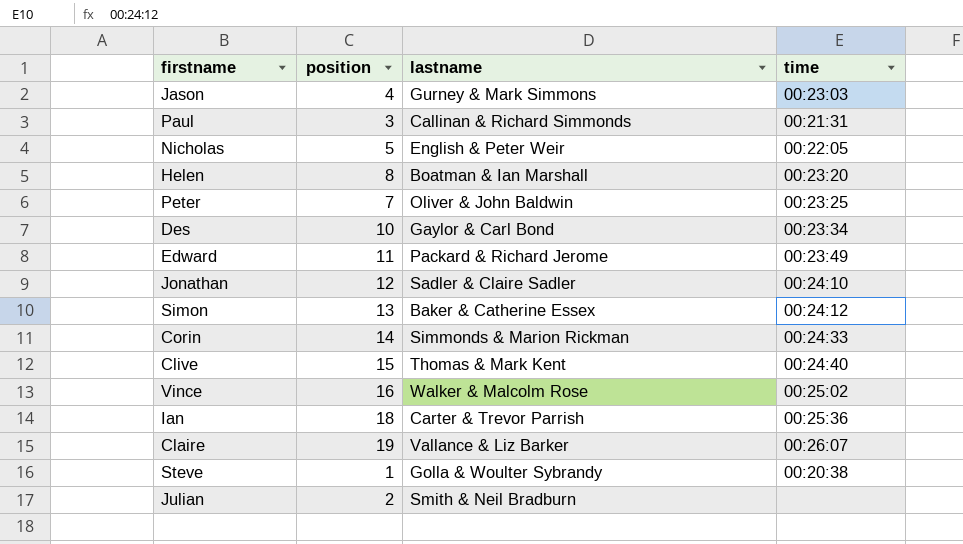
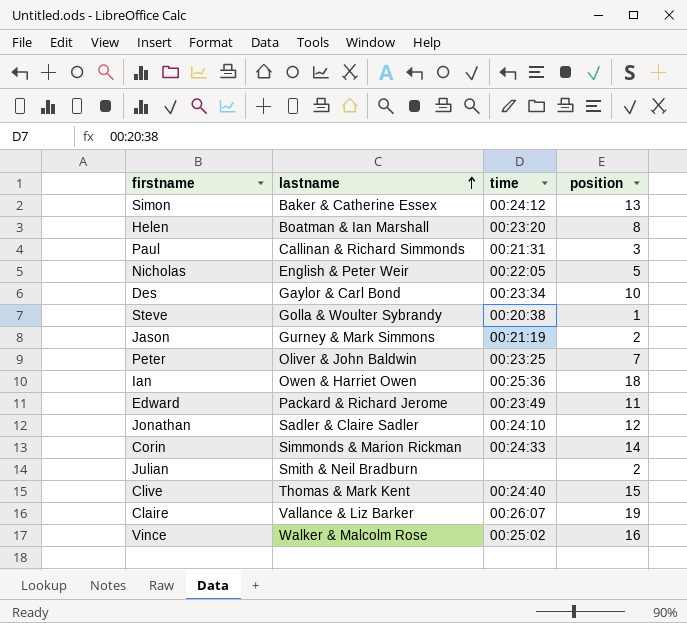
row order: none -> lastname ascending
column position | position: 2 -> 4
Jason | time: 00:23:03 -> 00:21:19
Jason | position: 4 -> 2
Ian | lastname: Carter & Trevor Parrish -> Owen & Harriet Owen

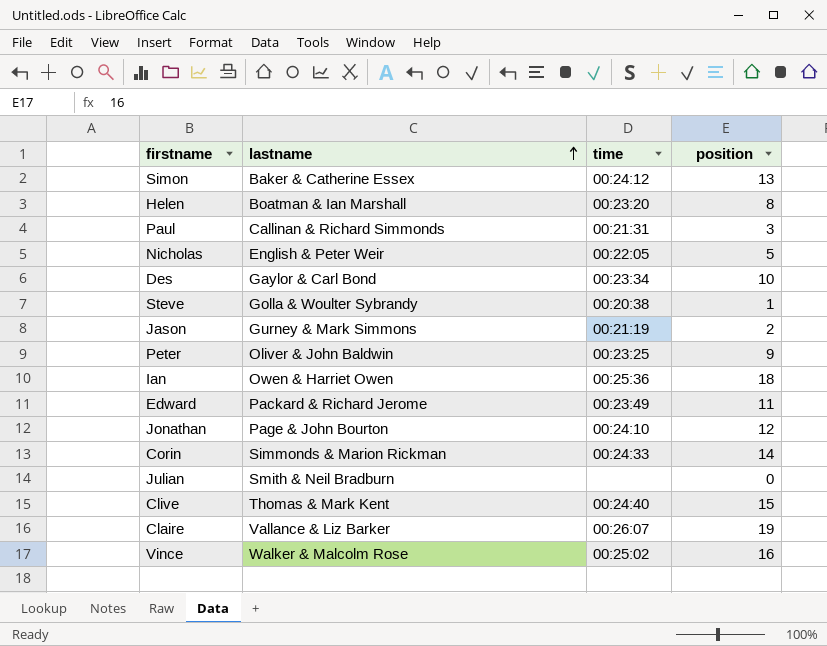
Peter | position: 7 -> 9
Jonathan | lastname: Sadler & Claire Sadler -> Page & John Bourton
Julian | position: 2 -> 0

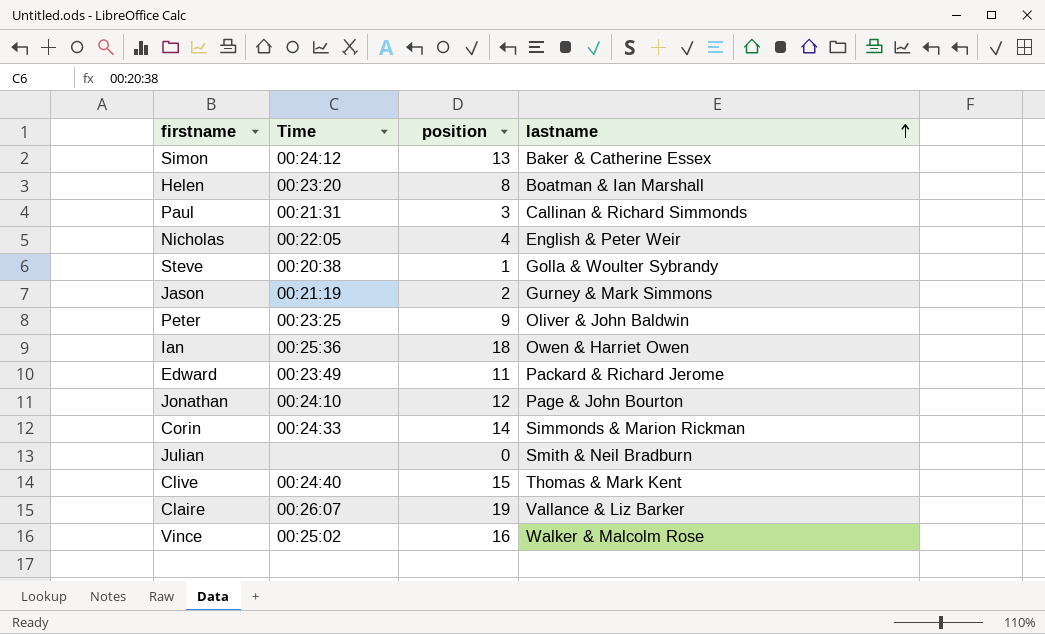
column name: time -> Time
column lastname | position: 2 -> 4
row Des: Gaylor & Carl Bond | 00:23:34 | 10 -> none
Nicholas | position: 5 -> 4

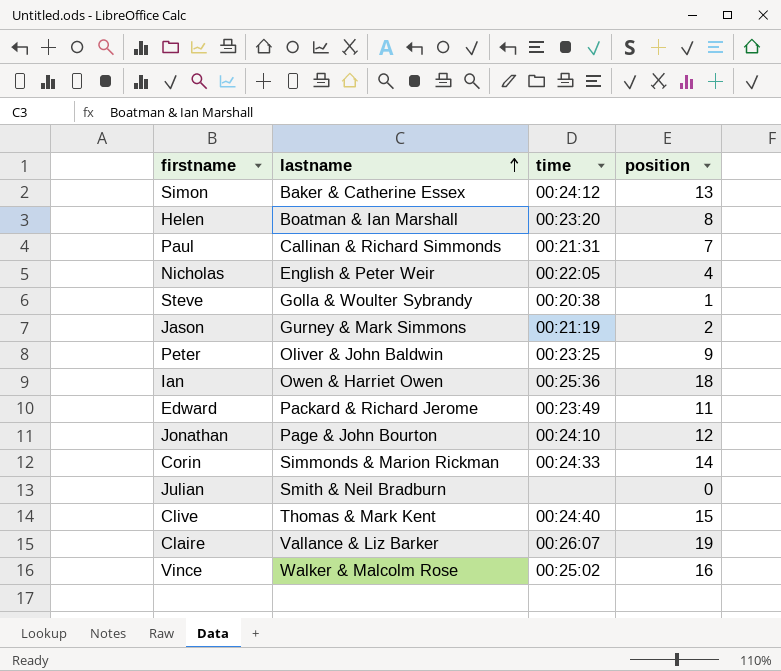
column lastname | position: 4 -> 2
column name: Time -> time
Paul | position: 3 -> 7

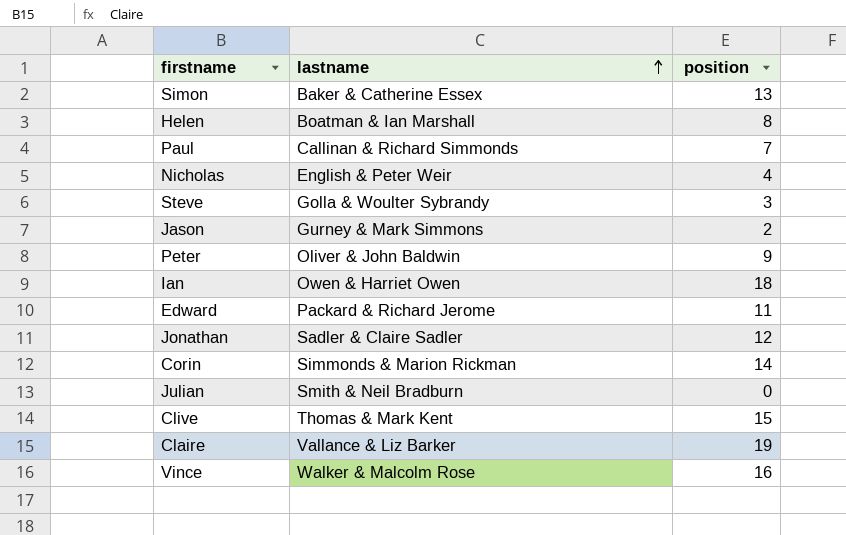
column time | position: 3 -> none
Steve | position: 1 -> 3
Jonathan | lastname: Page & John Bourton -> Sadler & Claire Sadler

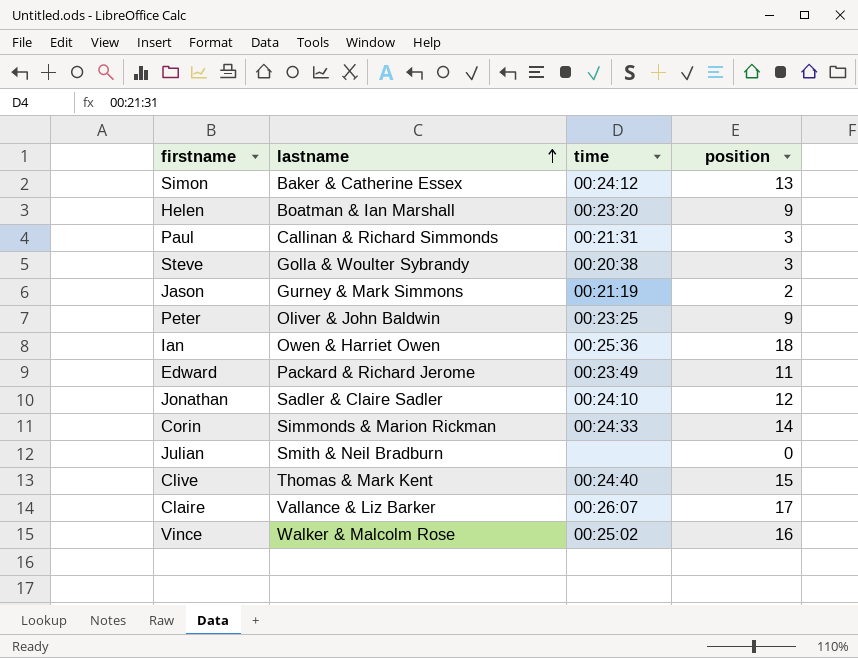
column time | position: none -> 3
row Nicholas: English & Peter Weir | 4 -> none
Helen | position: 8 -> 9
Paul | position: 7 -> 3
Claire | position: 19 -> 17

